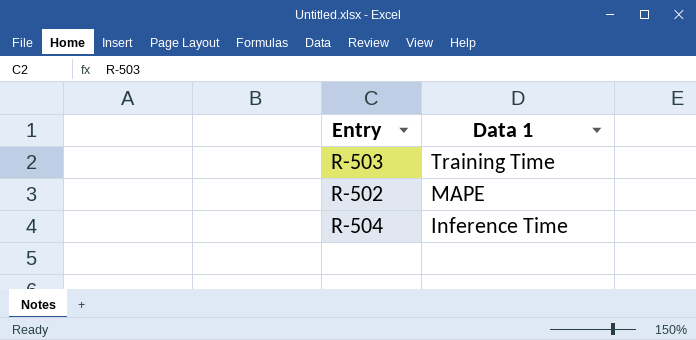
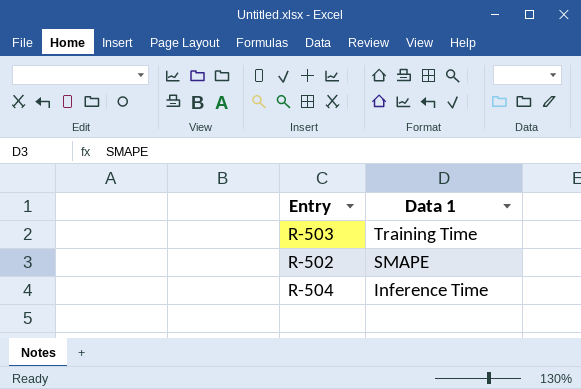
R-502 | Data 1: MAPE -> SMAPE

